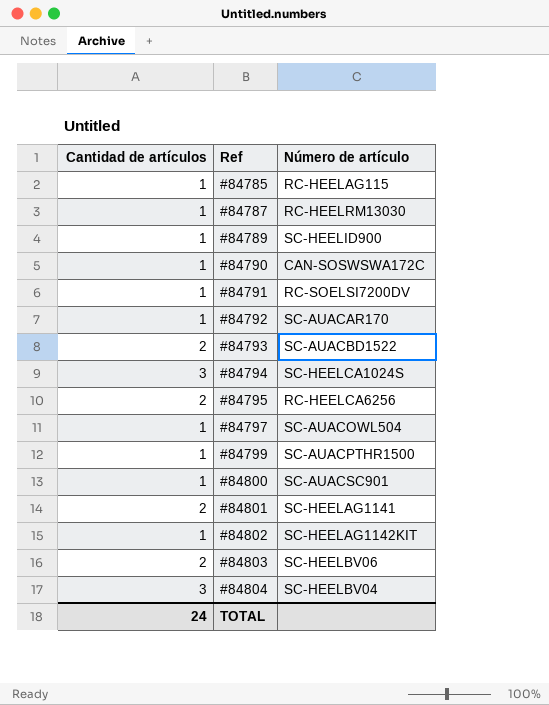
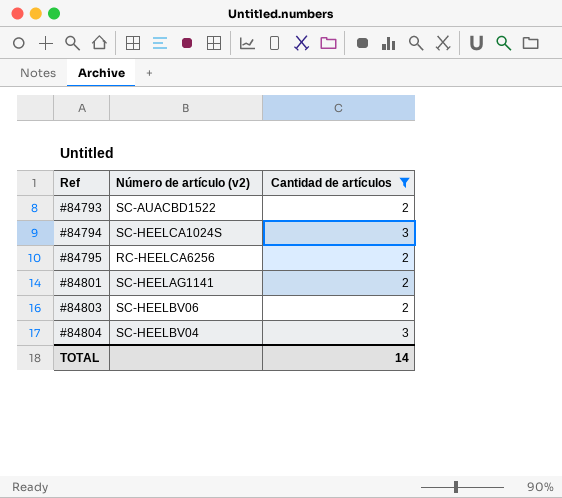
filter: none -> Cantidad de artículos != 1
column name: Número de artículo -> Número de artículo (v2)
column Cantidad de artículos | position: 1 -> 3
TOTAL | Cantidad de artículos: 24 -> 14

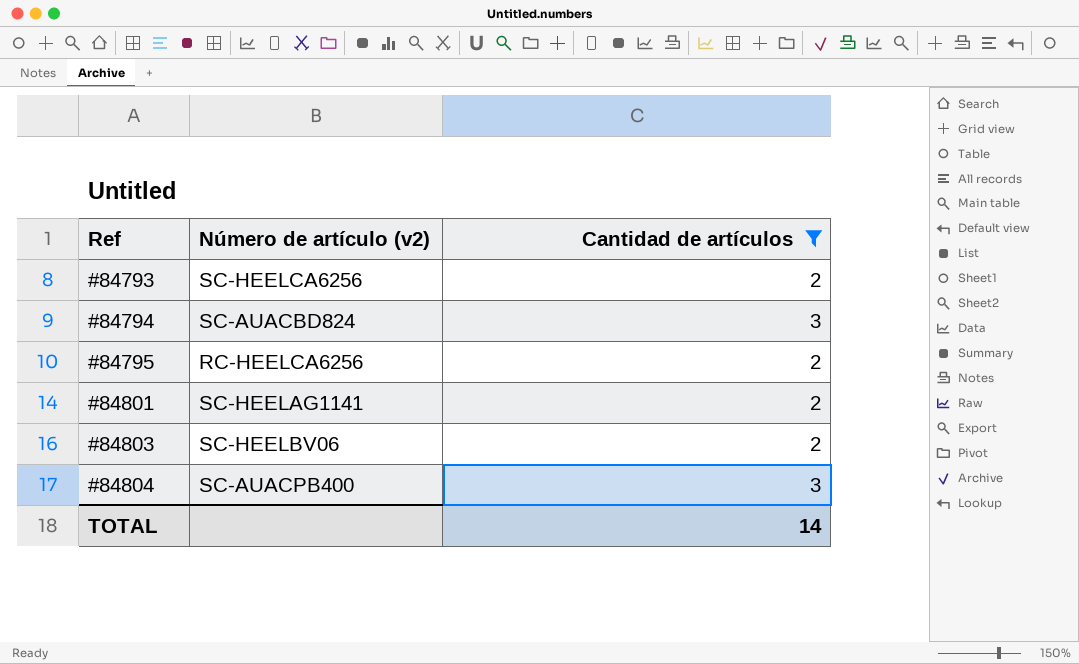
#84793 | Número de artículo (v2): SC-AUACBD1522 -> SC-HEELCA6256
#84794 | Número de artículo (v2): SC-HEELCA1024S -> SC-AUACBD824
#84804 | Número de artículo (v2): SC-HEELBV04 -> SC-AUACPB400

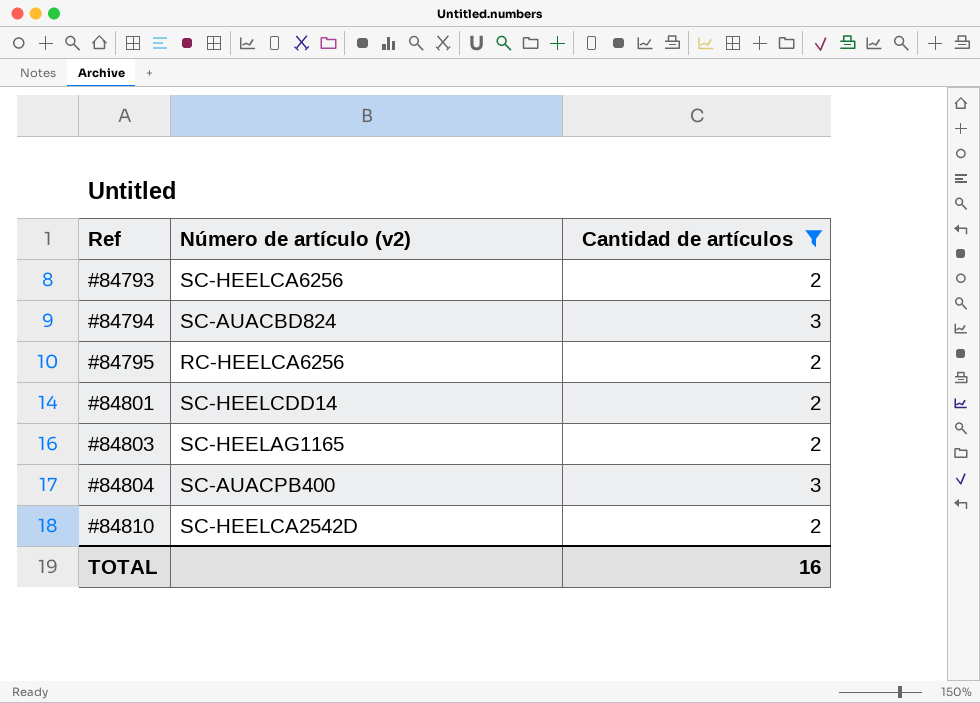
#84801 | Número de artículo (v2): SC-HEELAG1141 -> SC-HEELCDD14
#84803 | Número de artículo (v2): SC-HEELBV06 -> SC-HEELAG1165
row #84810: none -> SC-HEELCA2542D | 2
TOTAL | Cantidad de artículos: 14 -> 16

